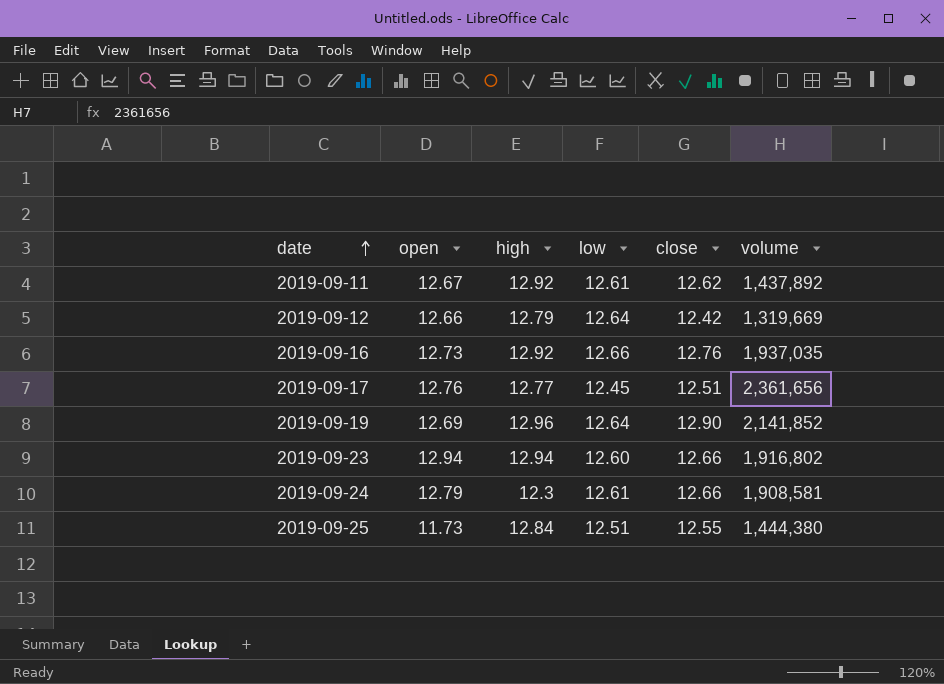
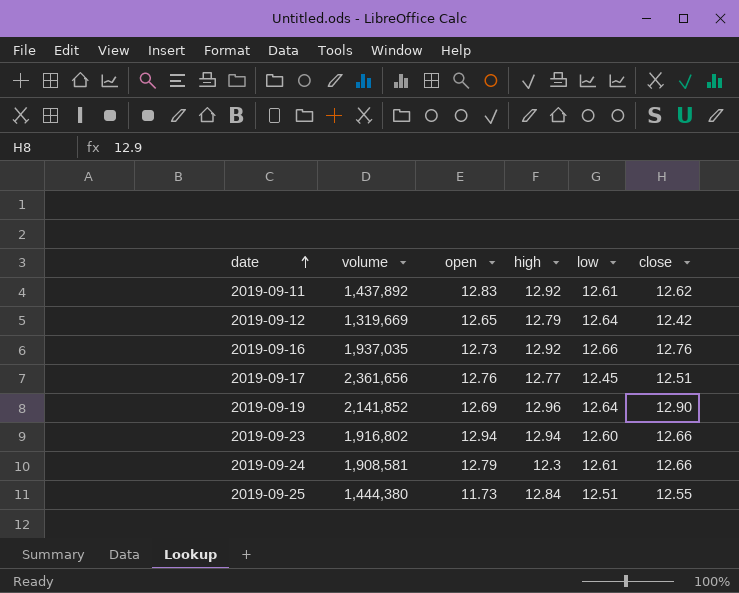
column volume | position: 6 -> 2
2019-09-11 | open: 12.67 -> 12.83
2019-09-12 | open: 12.66 -> 12.65

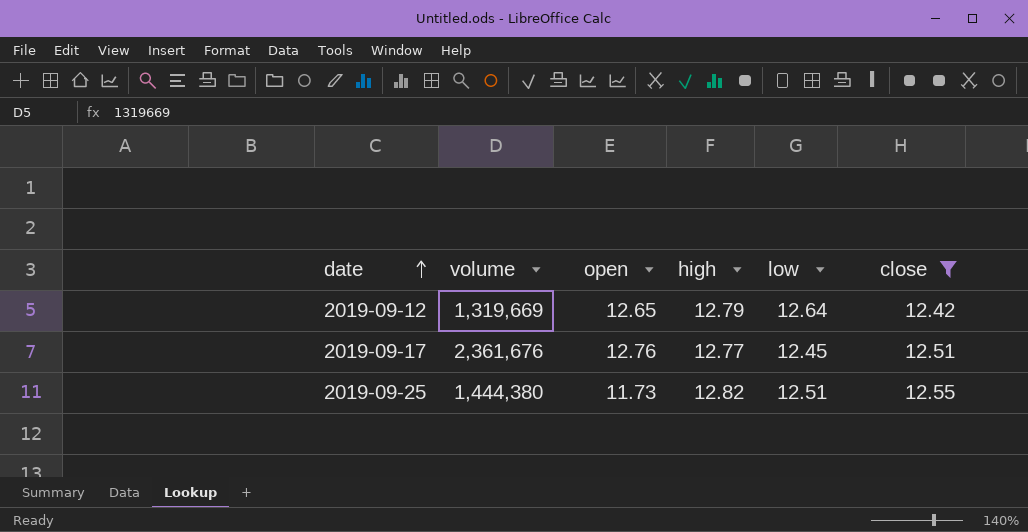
filter: none -> close <= 12.55
2019-09-17 | volume: 2,361,656 -> 2,361,676
2019-09-25 | high: 12.84 -> 12.82

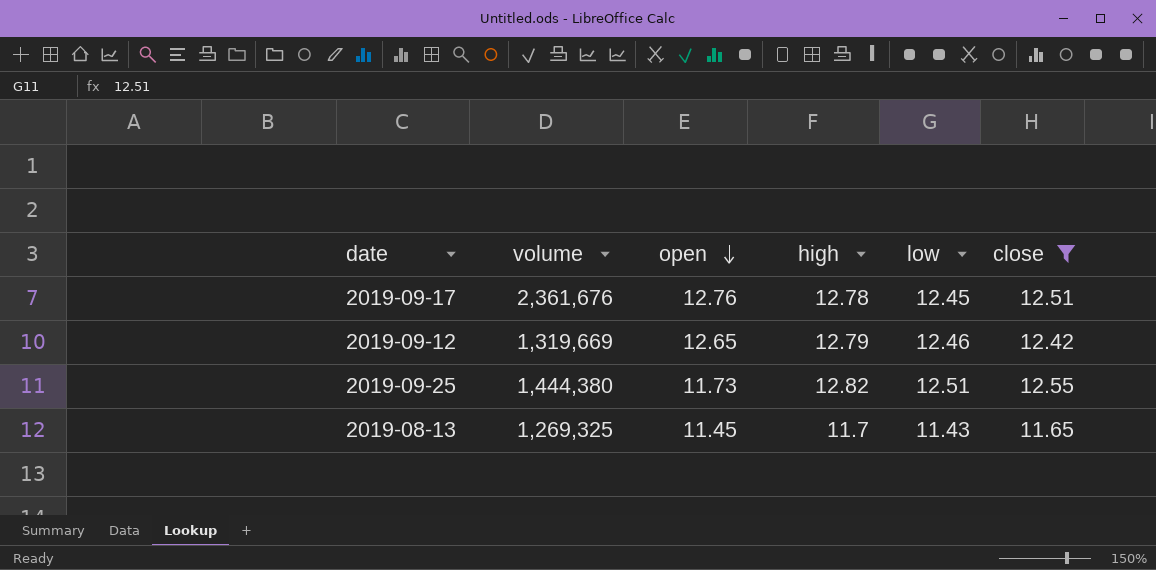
row order: date ascending -> open descending
2019-09-17 | high: 12.77 -> 12.78
2019-09-12 | low: 12.64 -> 12.46
row 2019-08-13: none -> 1,269,325 | 11.45 | 11.7 | 11.43 | 11.65

